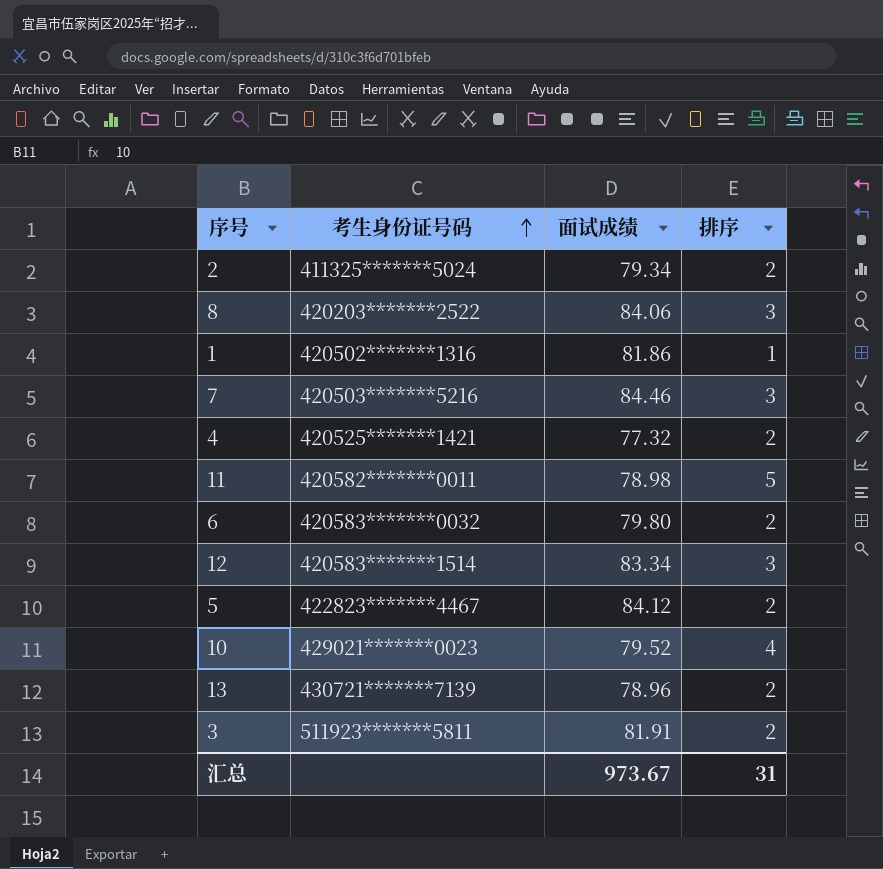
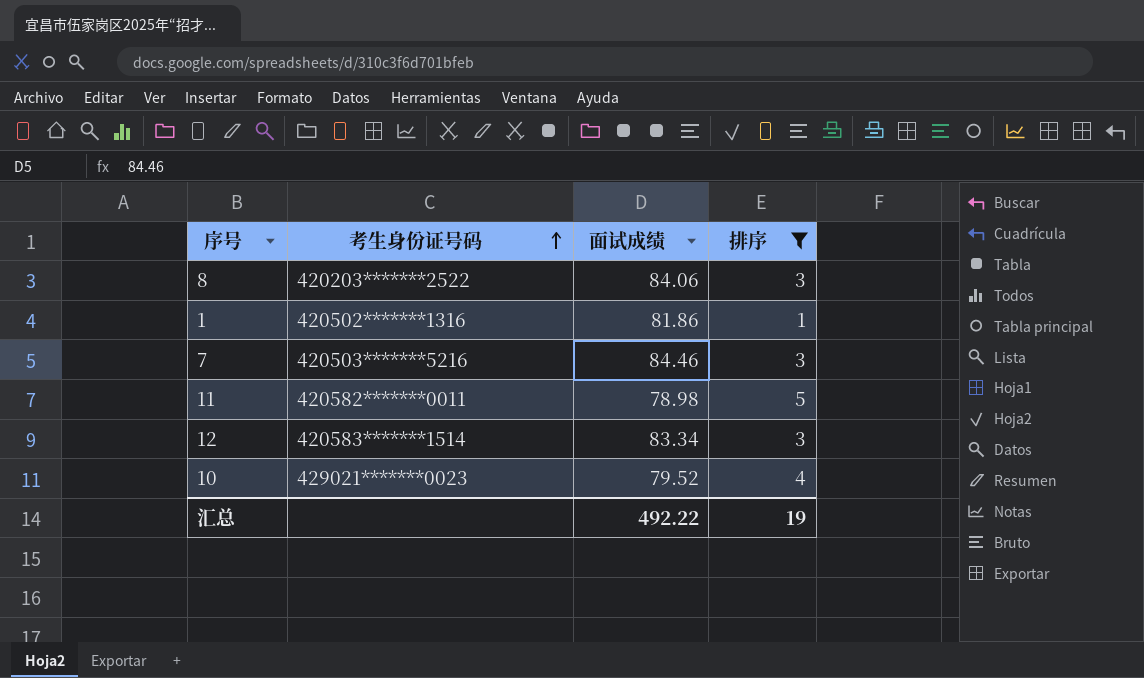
filter: none -> 排序 != 2
汇总 | 面试成绩: 973.67 -> 492.22
汇总 | 排序: 31 -> 19

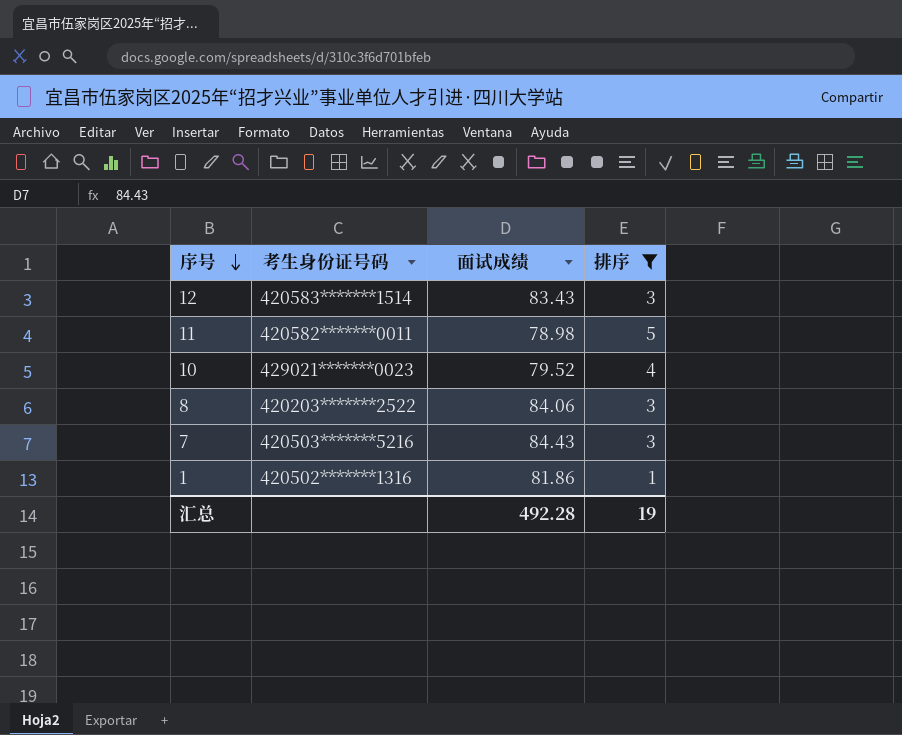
row order: 考生身份证号码 ascending -> 序号 descending
12 | 面试成绩: 83.34 -> 83.43
7 | 面试成绩: 84.46 -> 84.43
汇总 | 面试成绩: 492.22 -> 492.28

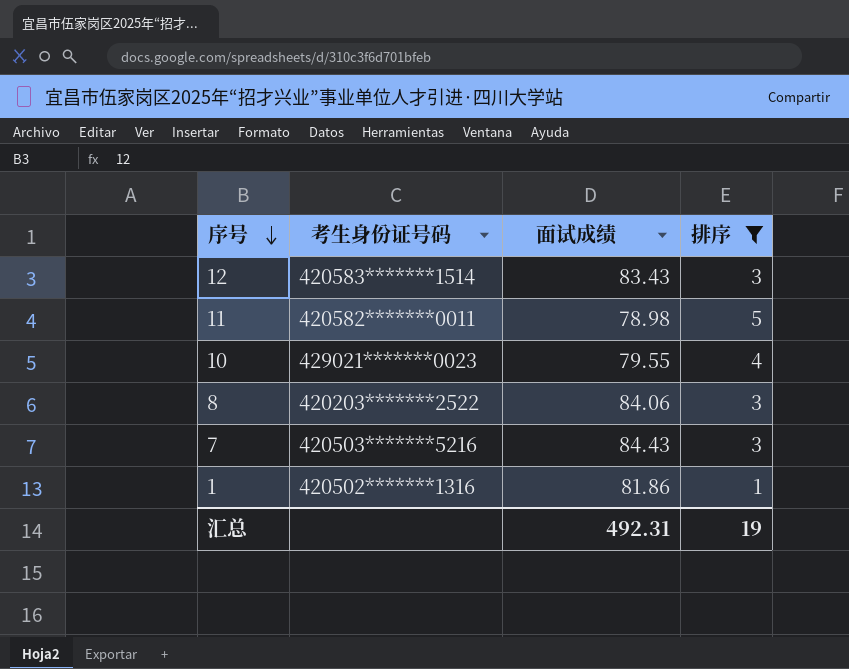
10 | 面试成绩: 79.52 -> 79.55
汇总 | 面试成绩: 492.28 -> 492.31

